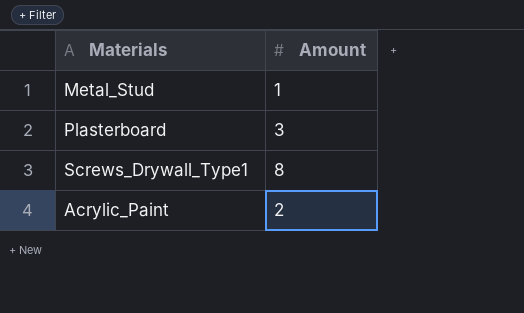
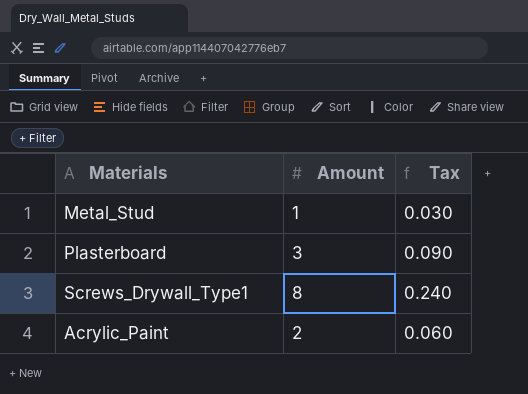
column Tax | formula: none -> [Amount] * 0.03

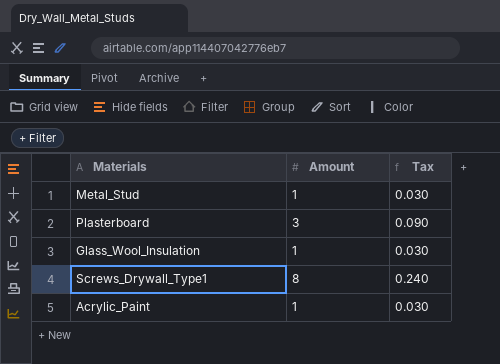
row Glass_Wool_Insulation: none -> 1 | 0.030
Acrylic_Paint | Amount: 2 -> 1
Acrylic_Paint | Tax: 0.060 -> 0.030

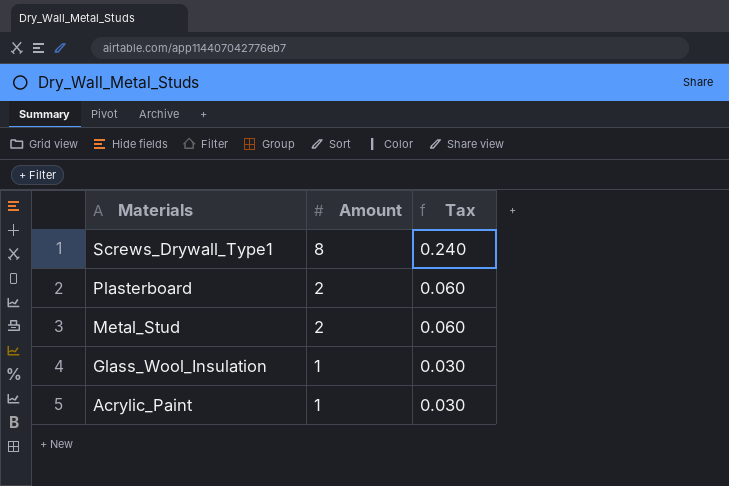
row order: none -> Materials descending
Plasterboard | Amount: 3 -> 2
Plasterboard | Tax: 0.090 -> 0.060
Metal_Stud | Amount: 1 -> 2
Metal_Stud | Tax: 0.030 -> 0.060

